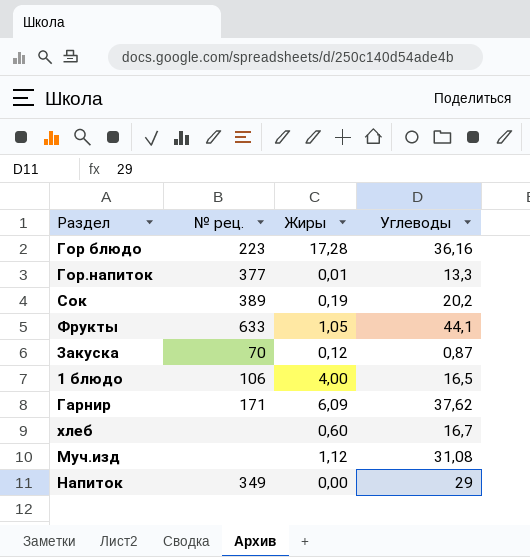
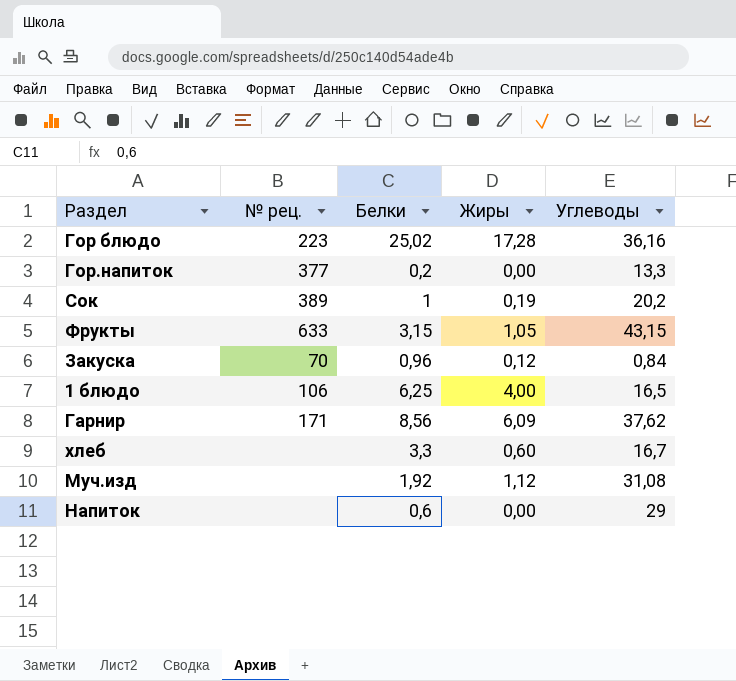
column Белки | position: none -> 3
Гор.напиток | Жиры: 0,01 -> 0,00
Фрукты | Углеводы: 44,1 -> 43,15
Закуска | Углеводы: 0,87 -> 0,84
Напиток | № рец.: 349 -> none

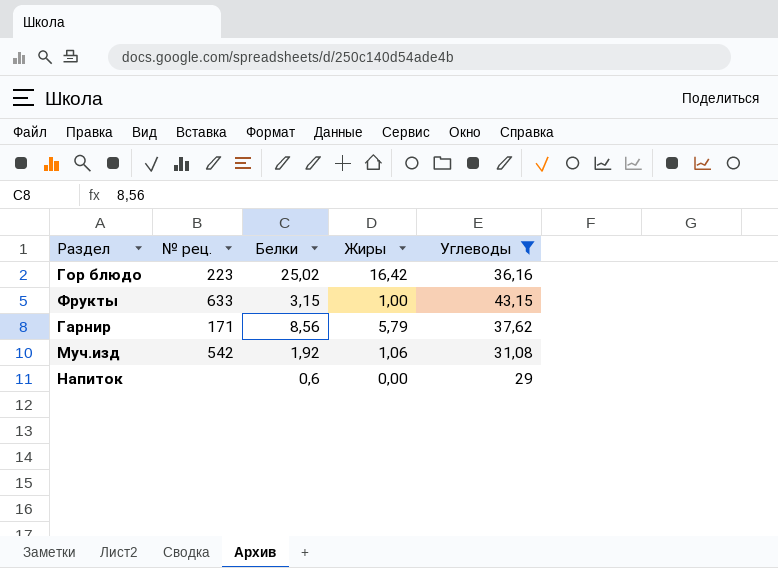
filter: none -> Углеводы >= 29
Гор блюдо | Жиры: 17,28 -> 16,42
Фрукты | Жиры: 1,05 -> 1,00
Гарнир | Жиры: 6,09 -> 5,79
Муч.изд | № рец.: none -> 542
Муч.изд | Жиры: 1,12 -> 1,06

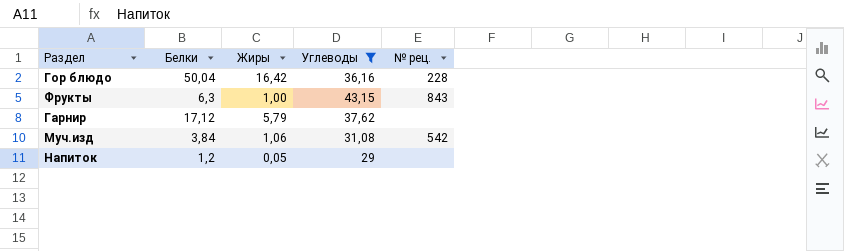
column № рец. | position: 2 -> 5
Гор блюдо | Белки: 25,02 -> 50,04
Гор блюдо | № рец.: 223 -> 228
Фрукты | Белки: 3,15 -> 6,3
Фрукты | № рец.: 633 -> 843
Гарнир | Белки: 8,56 -> 17,12
Гарнир | № рец.: 171 -> none
Муч.изд | Белки: 1,92 -> 3,84
Напиток | Белки: 0,6 -> 1,2
Напиток | Жиры: 0,00 -> 0,05

